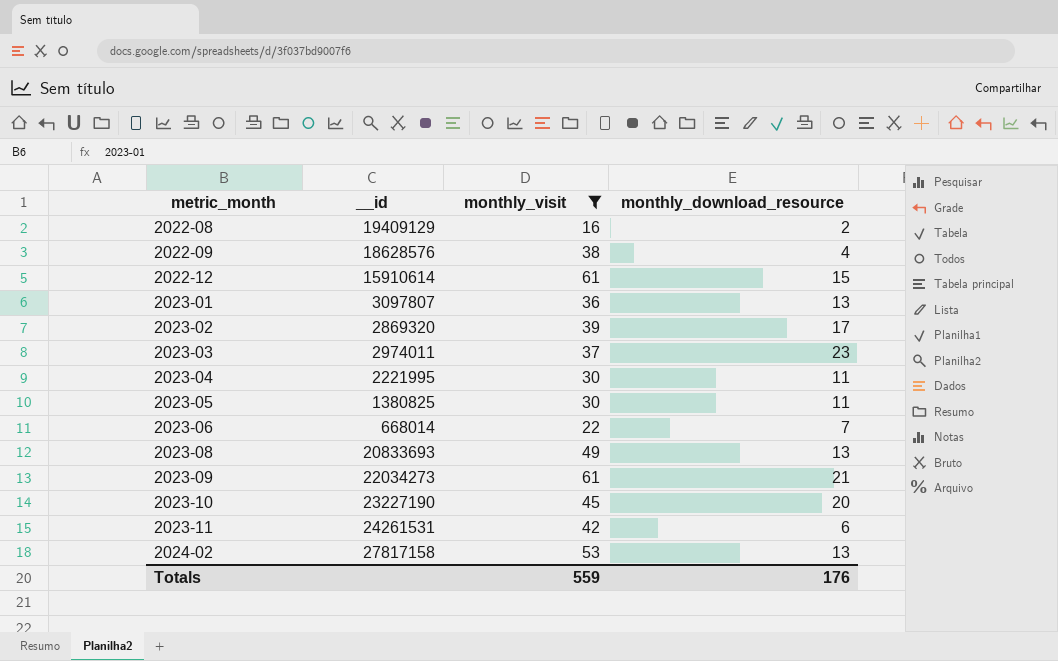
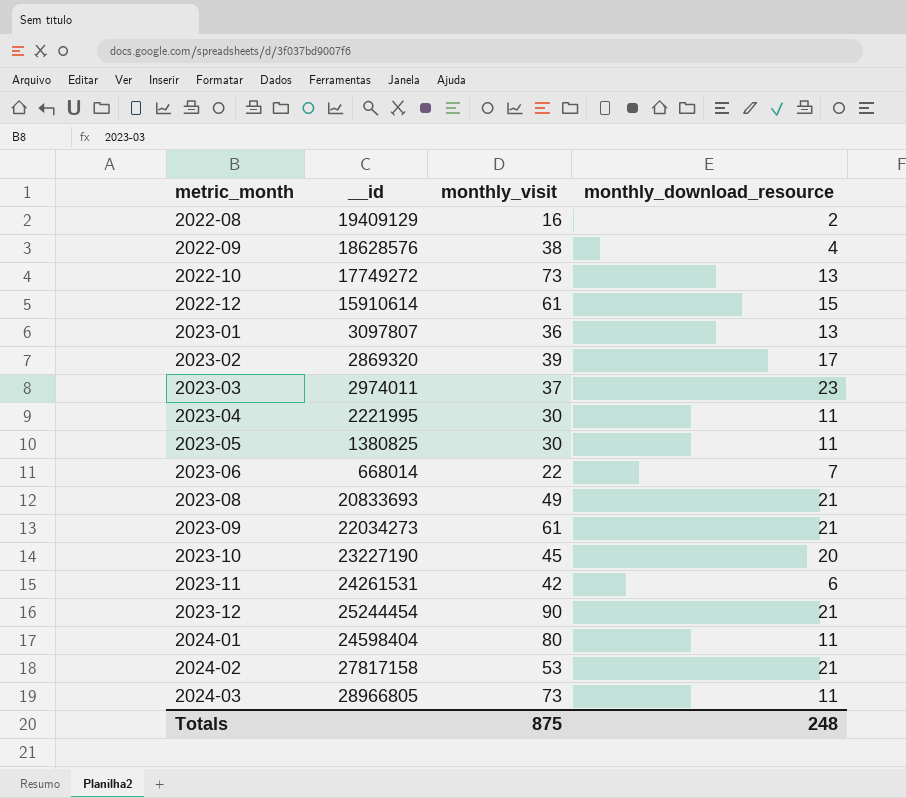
filter: monthly_visit <= 61 -> none
2023-08 | monthly_download_resource: 13 -> 21
2024-02 | monthly_download_resource: 13 -> 21
Totals | monthly_visit: 559 -> 875
Totals | monthly_download_resource: 176 -> 248

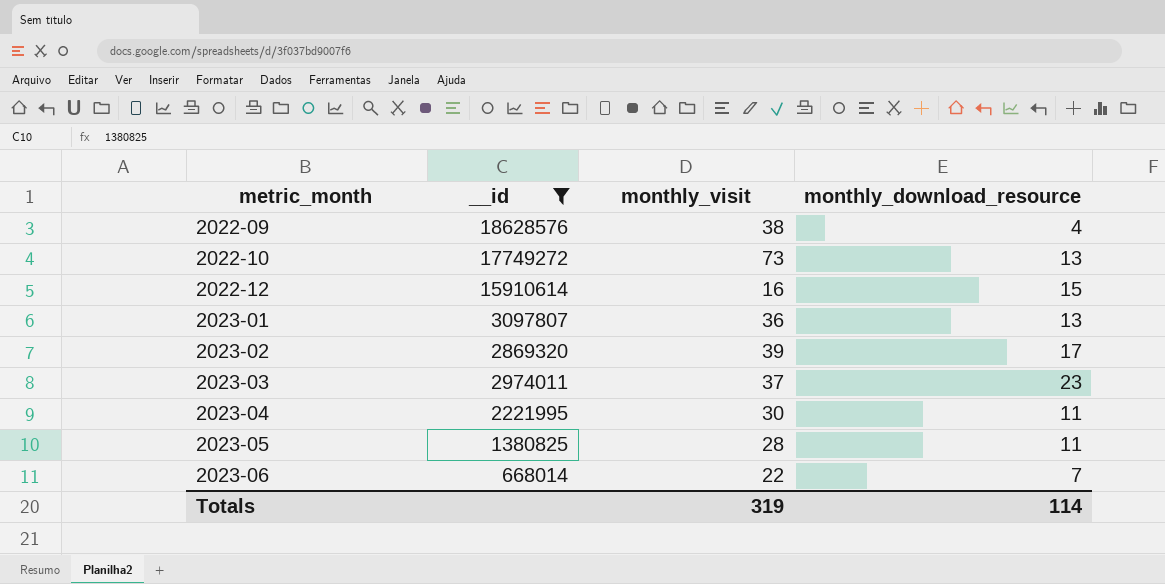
filter: none -> __id <= 18628576
2022-12 | monthly_visit: 61 -> 16
2023-05 | monthly_visit: 30 -> 28
Totals | monthly_visit: 875 -> 319
Totals | monthly_download_resource: 248 -> 114

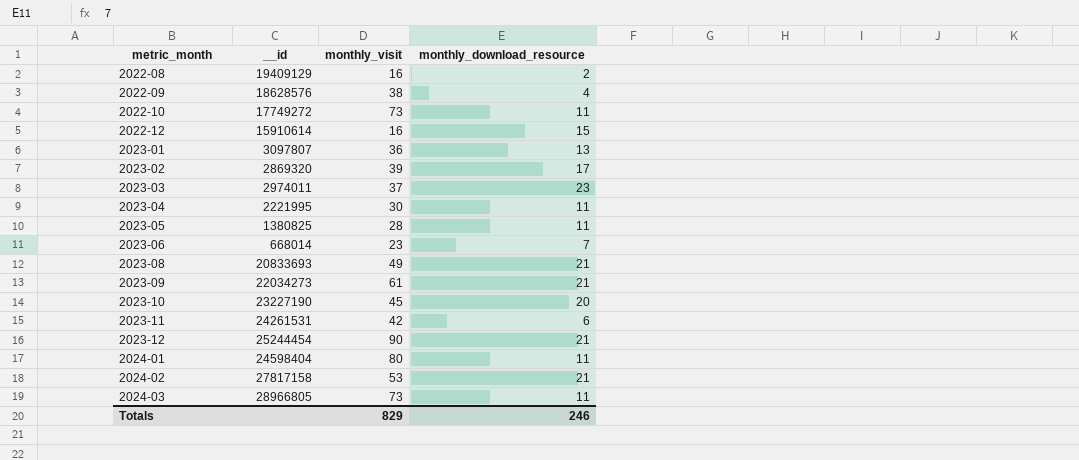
filter: __id <= 18628576 -> none
2022-10 | monthly_download_resource: 13 -> 11
2023-06 | monthly_visit: 22 -> 23
Totals | monthly_visit: 319 -> 829
Totals | monthly_download_resource: 114 -> 246

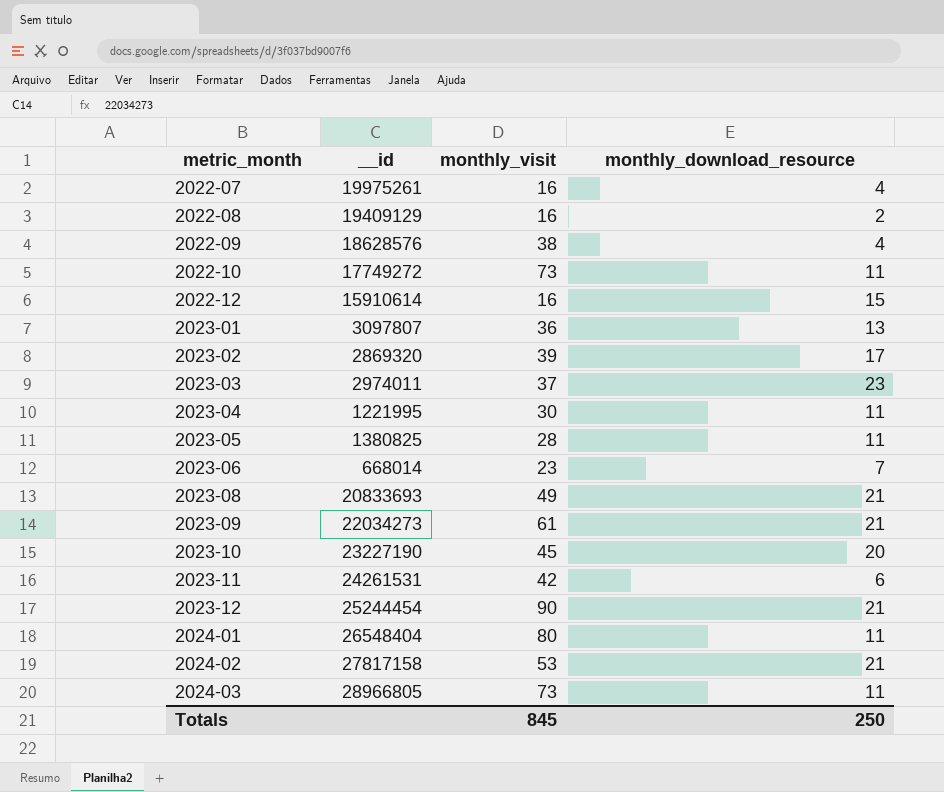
row 2022-07: none -> 19975261 | 16 | 4
2023-04 | __id: 2221995 -> 1221995
2024-01 | __id: 24598404 -> 26548404
Totals | monthly_visit: 829 -> 845
Totals | monthly_download_resource: 246 -> 250

